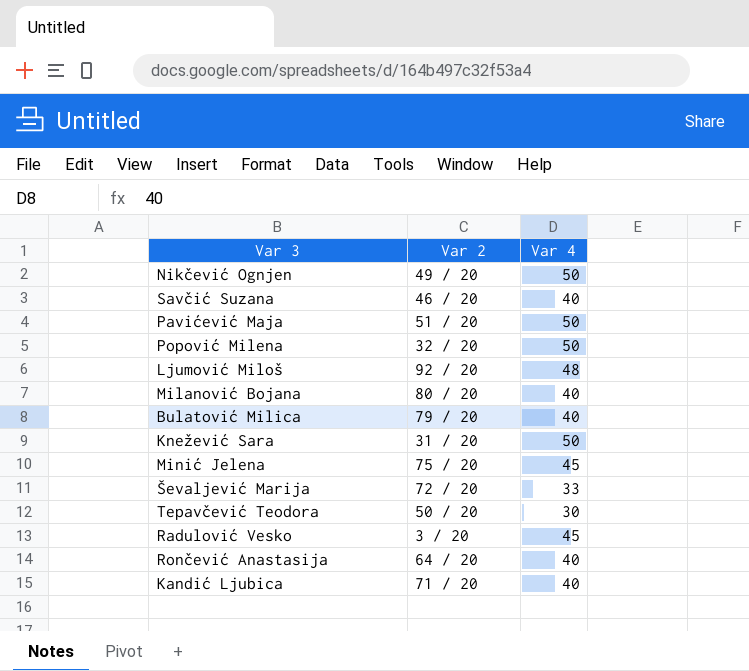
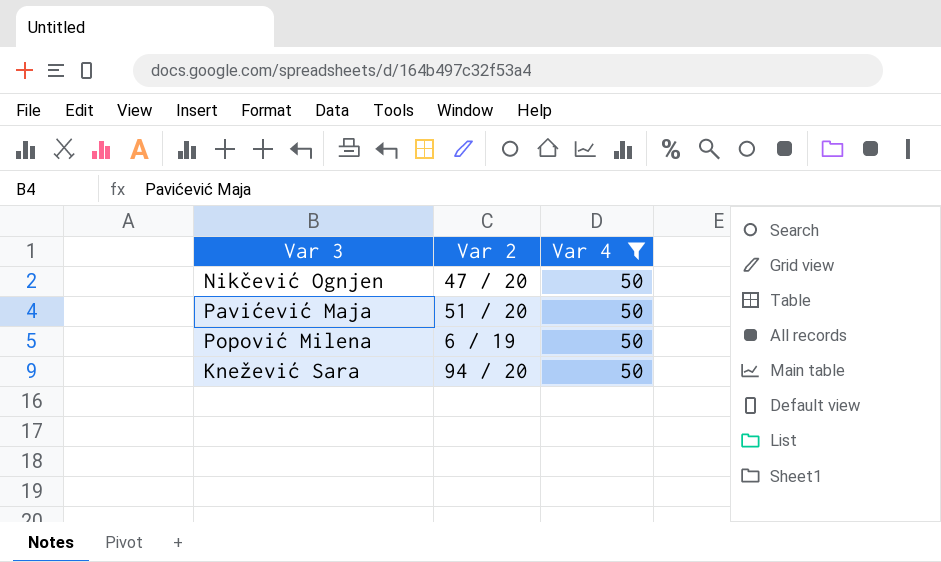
filter: none -> Var 4 = 50
Nikčević Ognjen | Var 2: 49 / 20 -> 47 / 20
Popović Milena | Var 2: 32 / 20 -> 6 / 19
Knežević Sara | Var 2: 31 / 20 -> 94 / 20

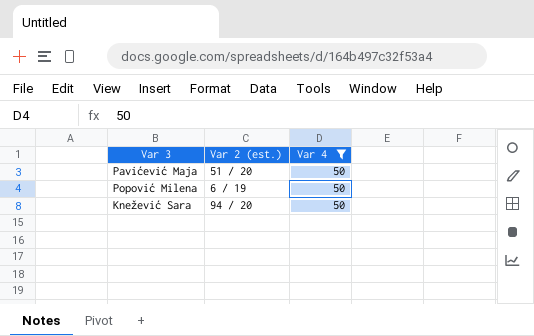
column name: Var 2 -> Var 2 (est.)
row Nikčević Ognjen: 47 / 20 | 50 -> none

